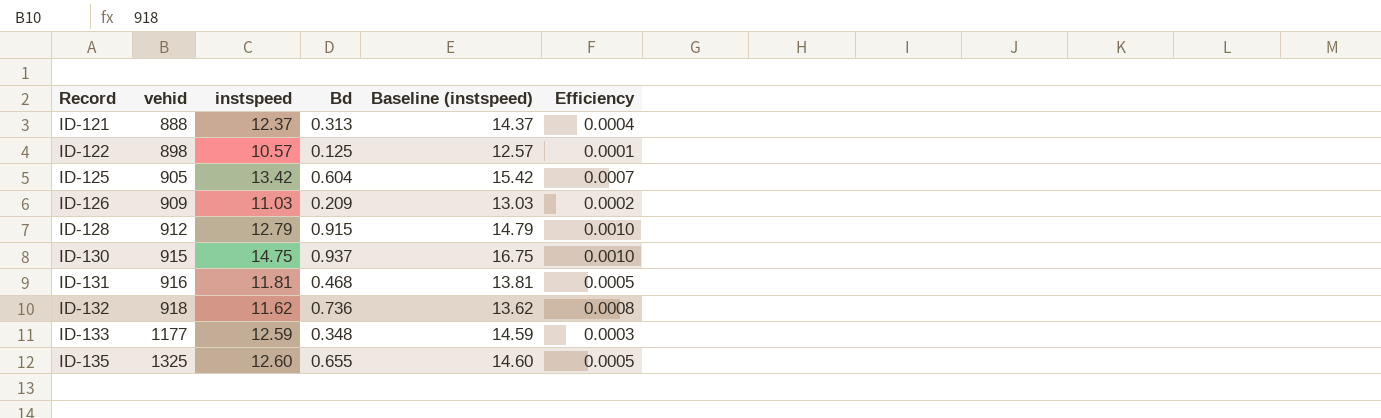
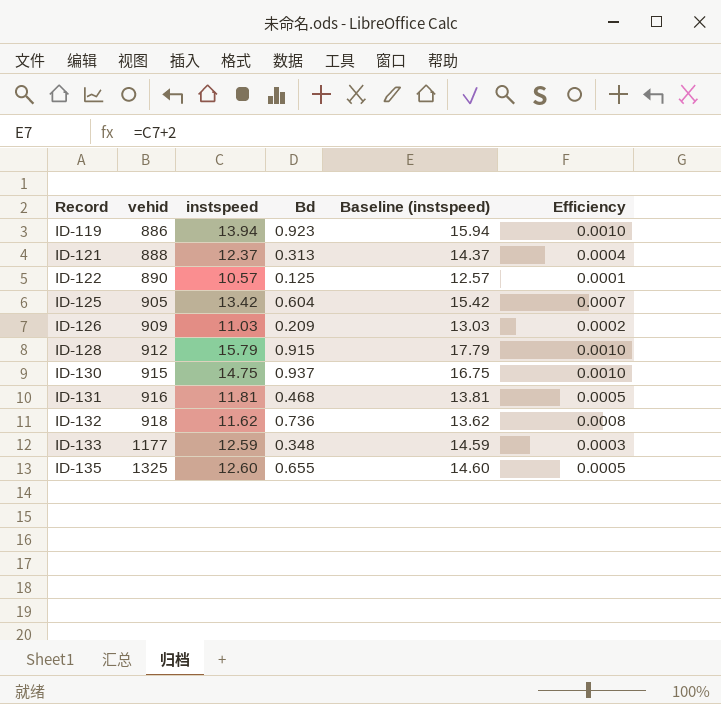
row ID-119: none -> 886 | 13.94 | 0.923 | 15.94 | 0.0010
ID-122 | vehid: 898 -> 890
ID-128 | instspeed: 12.79 -> 15.79
ID-128 | Baseline (instspeed): 14.79 -> 17.79

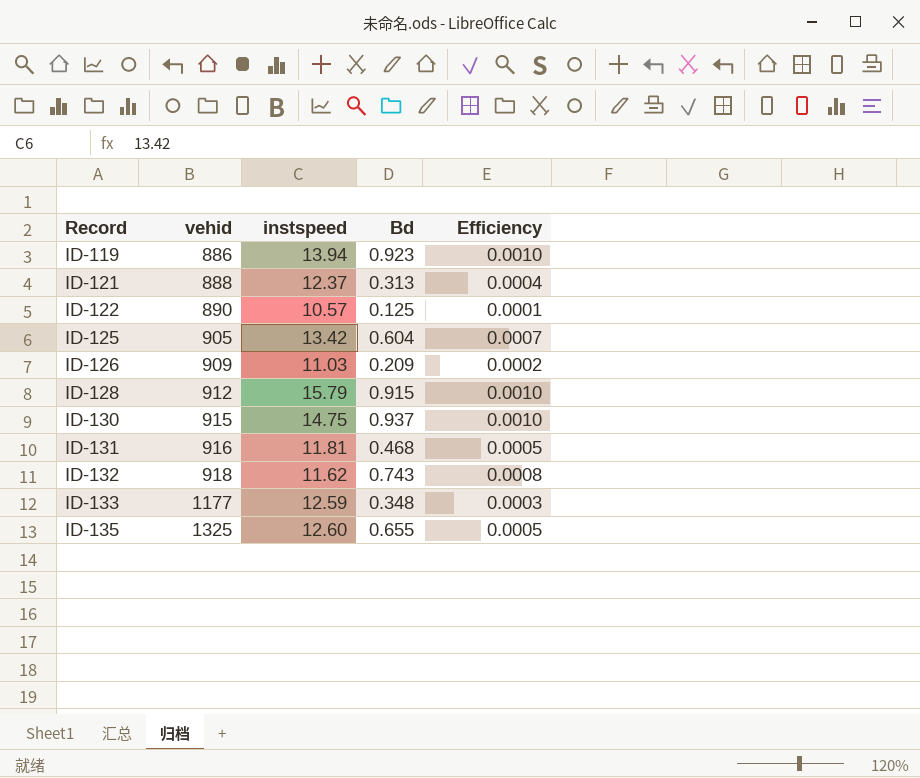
column Baseline (instspeed) | formula: [instspeed] + 2 -> none
ID-132 | Bd: 0.736 -> 0.743

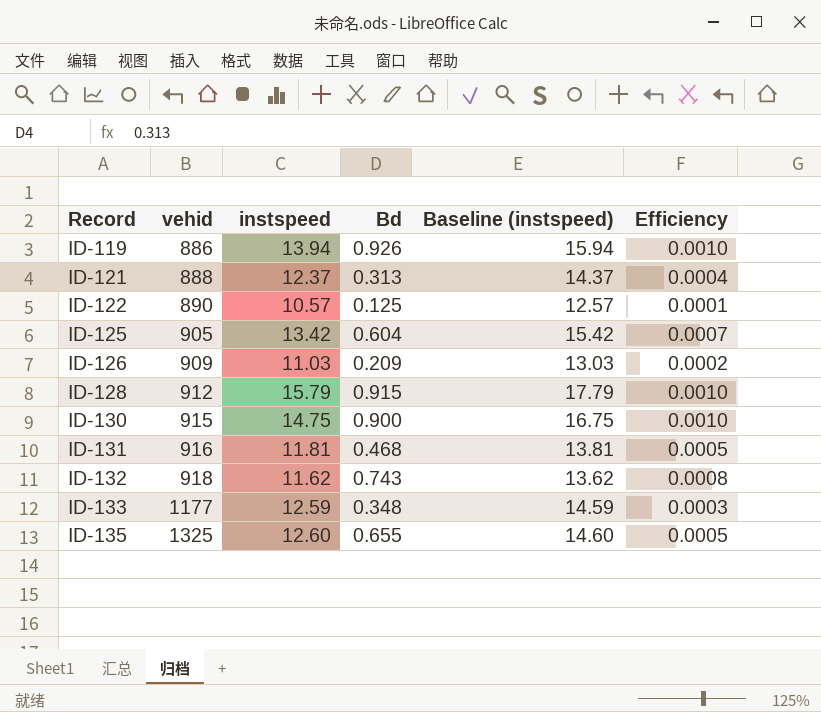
column Baseline (instspeed) | formula: none -> [instspeed] + 2
ID-119 | Bd: 0.923 -> 0.926
ID-130 | Bd: 0.937 -> 0.900

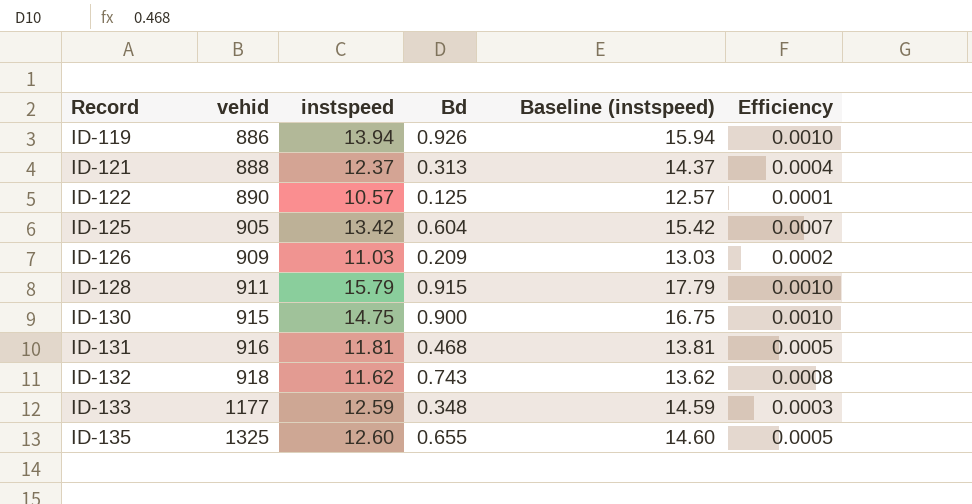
ID-128 | vehid: 912 -> 911

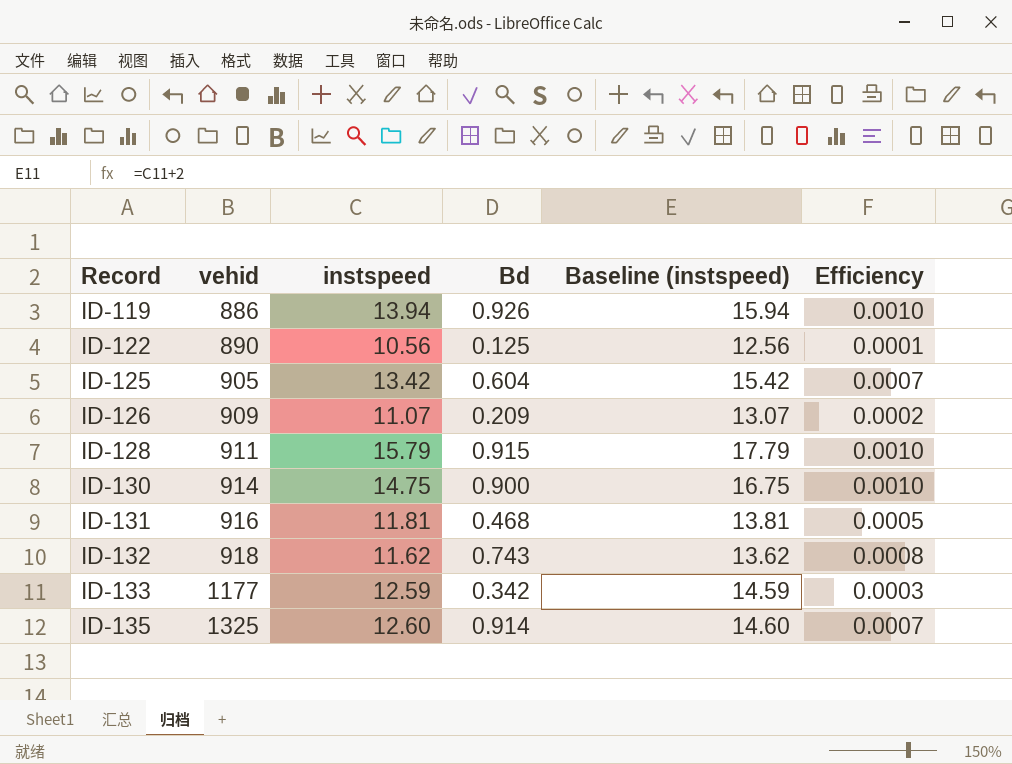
row ID-121: 888 | 12.37 | 0.313 | 14.37 | 0.0004 -> none
ID-122 | instspeed: 10.57 -> 10.56
ID-122 | Baseline (instspeed): 12.57 -> 12.56
ID-126 | instspeed: 11.03 -> 11.07
ID-126 | Baseline (instspeed): 13.03 -> 13.07
ID-130 | vehid: 915 -> 914
ID-133 | Bd: 0.348 -> 0.342
ID-135 | Bd: 0.655 -> 0.914
ID-135 | Efficiency: 0.0005 -> 0.0007

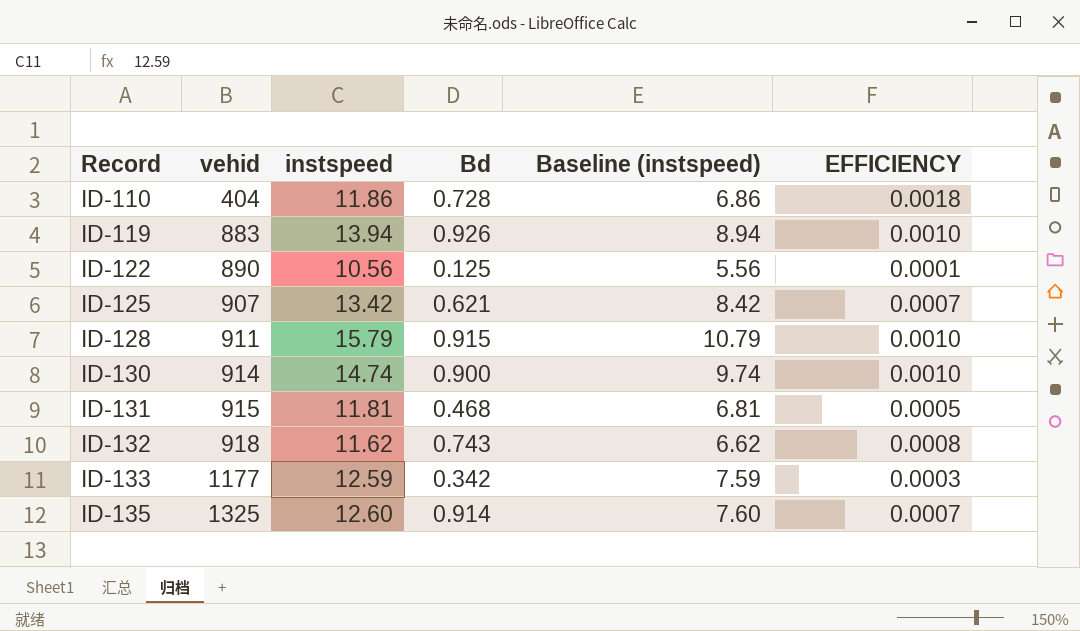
column Baseline (instspeed) | formula: [instspeed] + 2 -> [instspeed] - 5
column name: Efficiency -> EFFICIENCY
row ID-126: 909 | 11.07 | 0.209 | 13.07 | 0.0002 -> none
row ID-110: none -> 404 | 11.86 | 0.728 | 6.86 | 0.0018
ID-119 | vehid: 886 -> 883
ID-125 | vehid: 905 -> 907
ID-125 | Bd: 0.604 -> 0.621
ID-130 | instspeed: 14.75 -> 14.74
ID-131 | vehid: 916 -> 915

